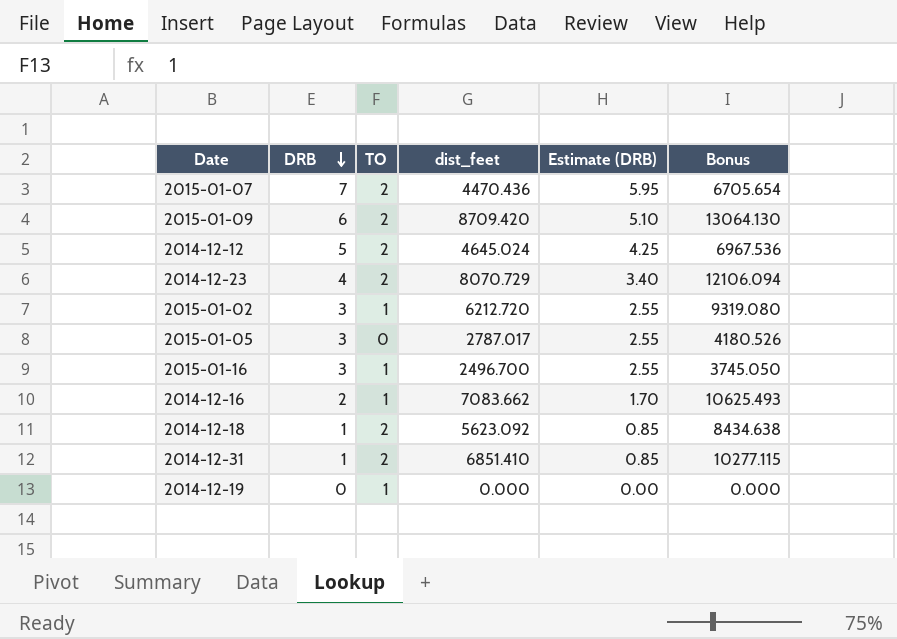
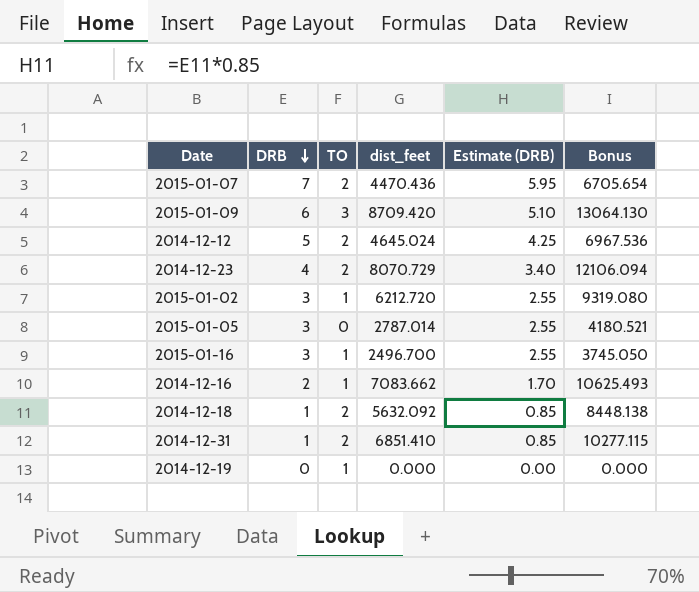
2015-01-09 | TO: 2 -> 3
2015-01-05 | dist_feet: 2787.017 -> 2787.014
2015-01-05 | Bonus: 4180.526 -> 4180.521
2014-12-18 | dist_feet: 5623.092 -> 5632.092
2014-12-18 | Bonus: 8434.638 -> 8448.138

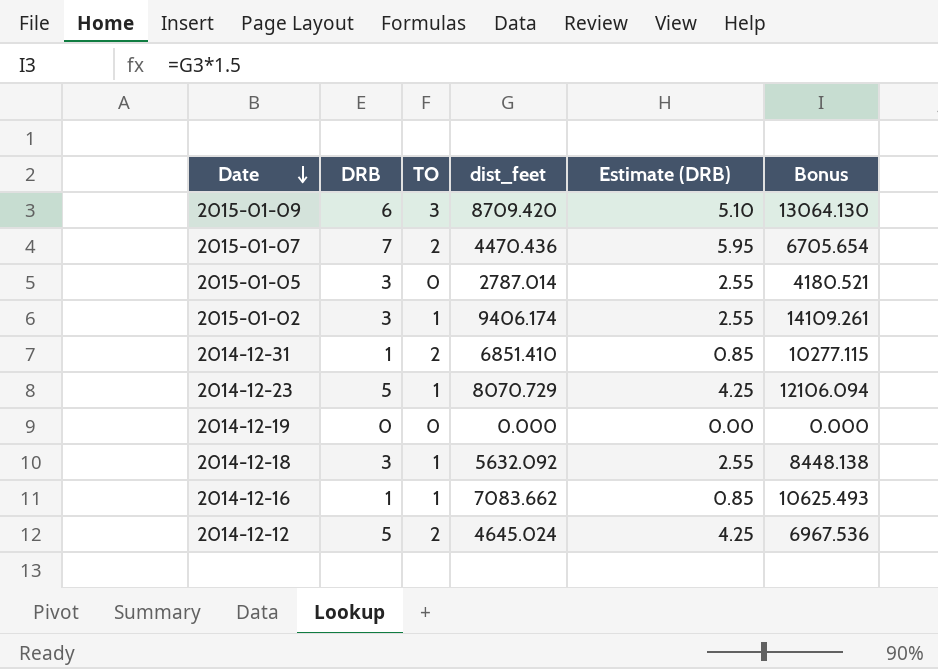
row order: DRB descending -> Date descending
row 2015-01-16: 3 | 1 | 2496.700 | 2.55 | 3745.050 -> none
2015-01-02 | dist_feet: 6212.720 -> 9406.174
2015-01-02 | Bonus: 9319.080 -> 14109.261
2014-12-23 | DRB: 4 -> 5
2014-12-23 | TO: 2 -> 1
2014-12-23 | Estimate (DRB): 3.40 -> 4.25
2014-12-19 | TO: 1 -> 0
2014-12-18 | DRB: 1 -> 3
2014-12-18 | TO: 2 -> 1
2014-12-18 | Estimate (DRB): 0.85 -> 2.55
2014-12-16 | DRB: 2 -> 1
2014-12-16 | Estimate (DRB): 1.70 -> 0.85

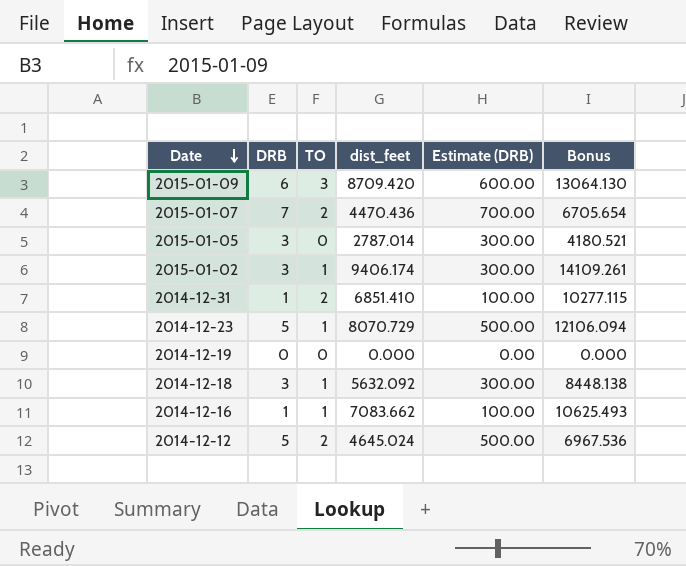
column Estimate (DRB) | formula: [DRB] * 0.85 -> [DRB] * 100

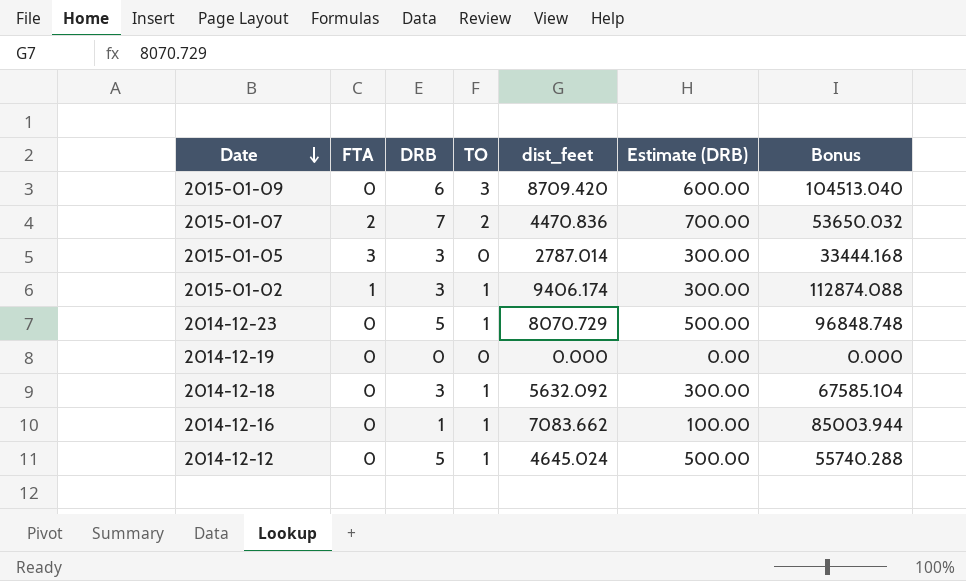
column FTA | position: none -> 2
column Bonus | formula: [dist_feet] * 1.5 -> [dist_feet] * 12
row 2014-12-31: 1 | 2 | 6851.410 | 100.00 | 10277.115 -> none
2015-01-07 | dist_feet: 4470.436 -> 4470.836
2014-12-12 | TO: 2 -> 1

